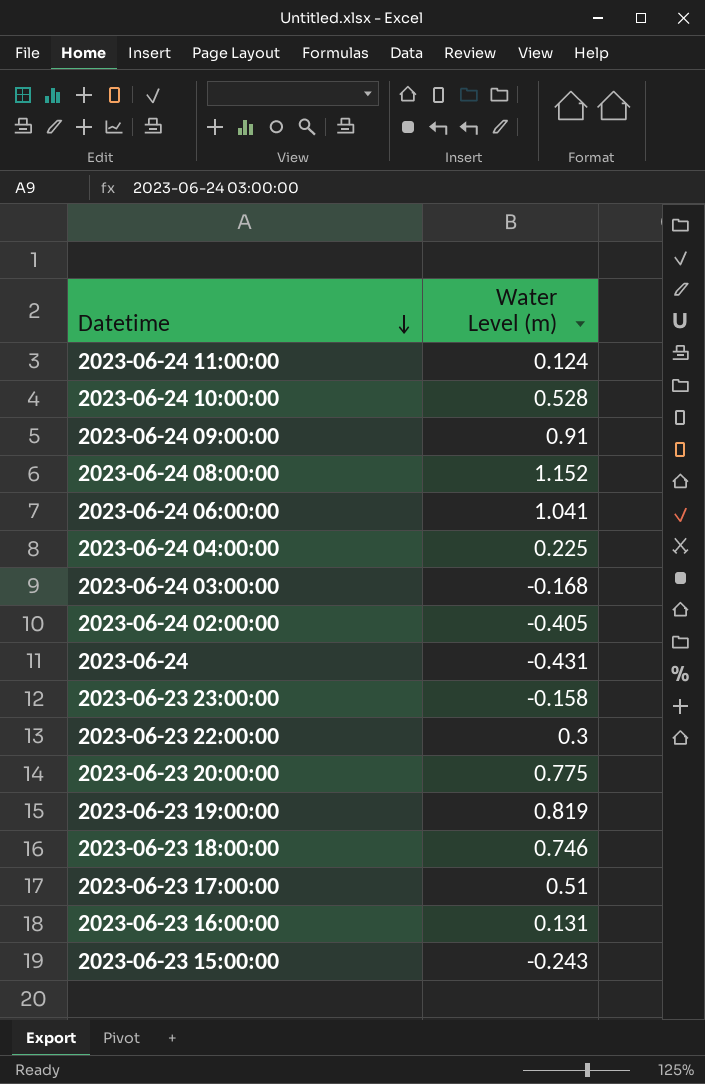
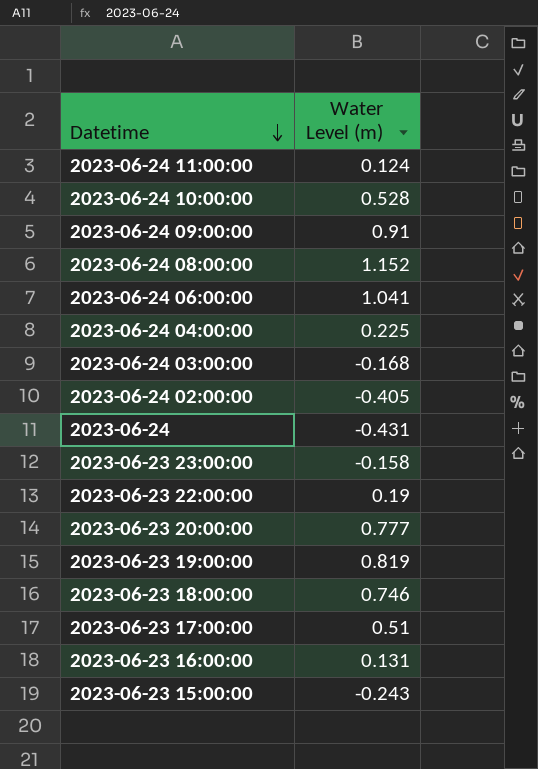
2023-06-23 22:00:00 | Water Level (m): 0.3 -> 0.19
2023-06-23 20:00:00 | Water Level (m): 0.775 -> 0.777

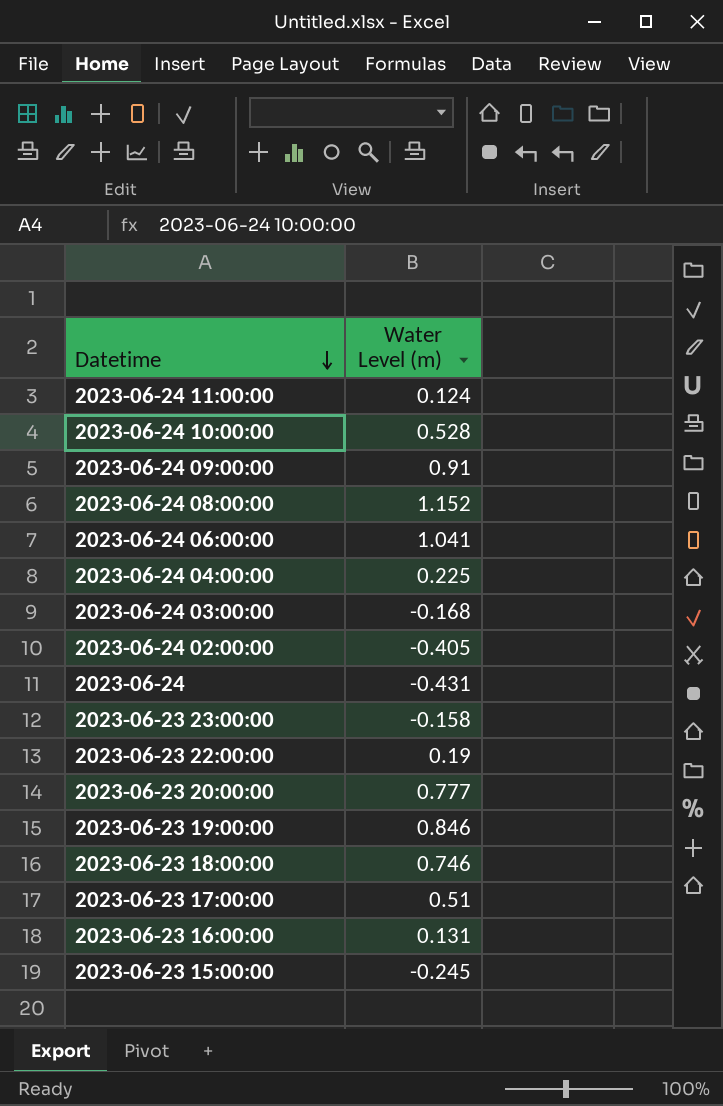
2023-06-23 19:00:00 | Water Level (m): 0.819 -> 0.846
2023-06-23 15:00:00 | Water Level (m): -0.243 -> -0.245

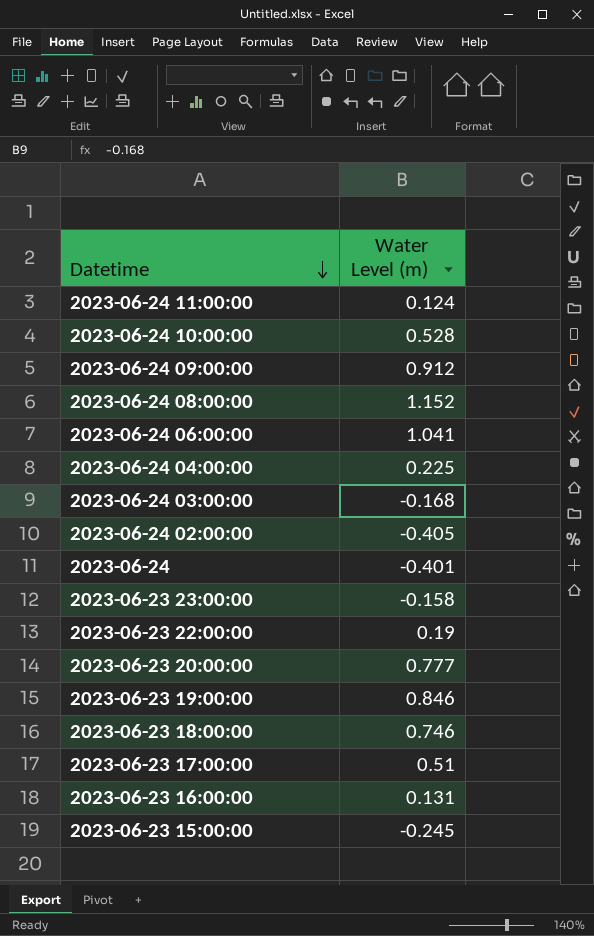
2023-06-24 09:00:00 | Water Level (m): 0.91 -> 0.912
2023-06-24 | Water Level (m): -0.431 -> -0.401

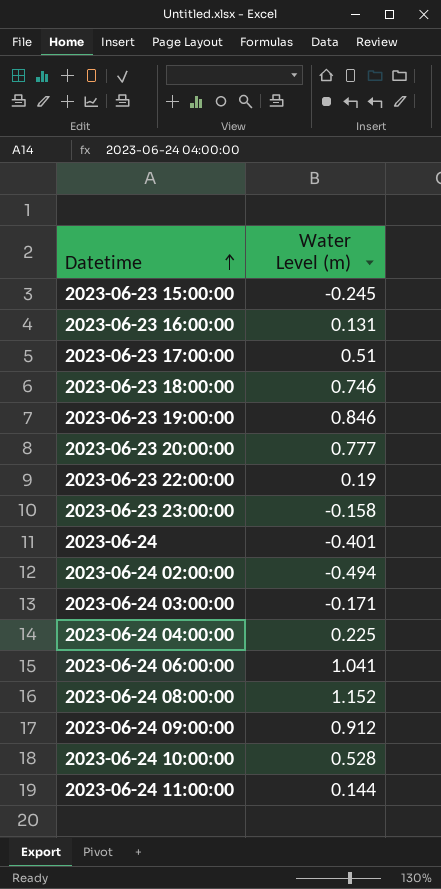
row order: Datetime descending -> Datetime ascending
2023-06-24 02:00:00 | Water Level (m): -0.405 -> -0.494
2023-06-24 03:00:00 | Water Level (m): -0.168 -> -0.171
2023-06-24 11:00:00 | Water Level (m): 0.124 -> 0.144

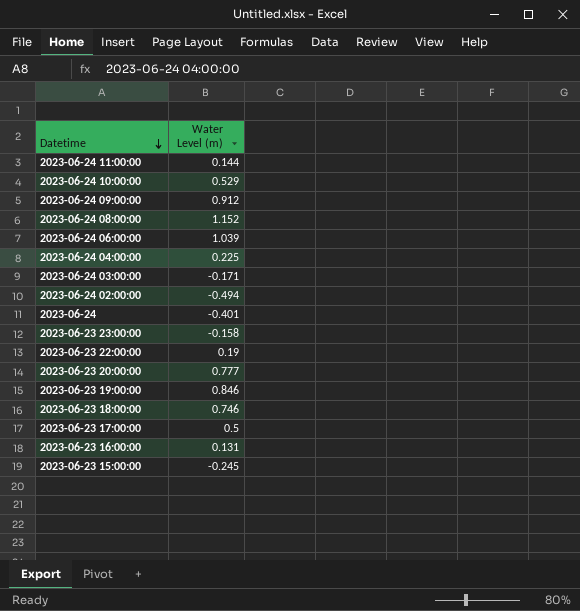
row order: Datetime ascending -> Datetime descending
2023-06-24 10:00:00 | Water Level (m): 0.528 -> 0.529
2023-06-24 06:00:00 | Water Level (m): 1.041 -> 1.039
2023-06-23 17:00:00 | Water Level (m): 0.51 -> 0.5

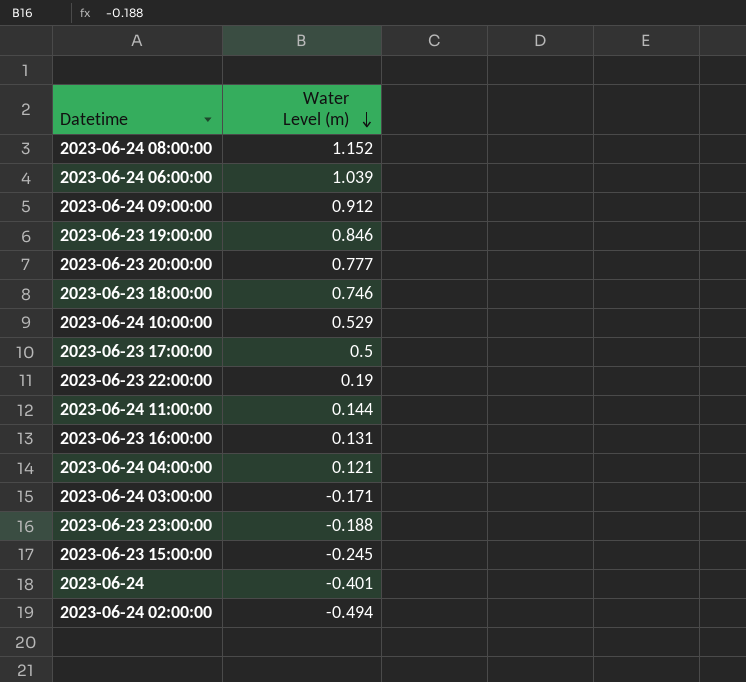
row order: Datetime descending -> Water Level (m) descending
2023-06-24 04:00:00 | Water Level (m): 0.225 -> 0.121
2023-06-23 23:00:00 | Water Level (m): -0.158 -> -0.188

